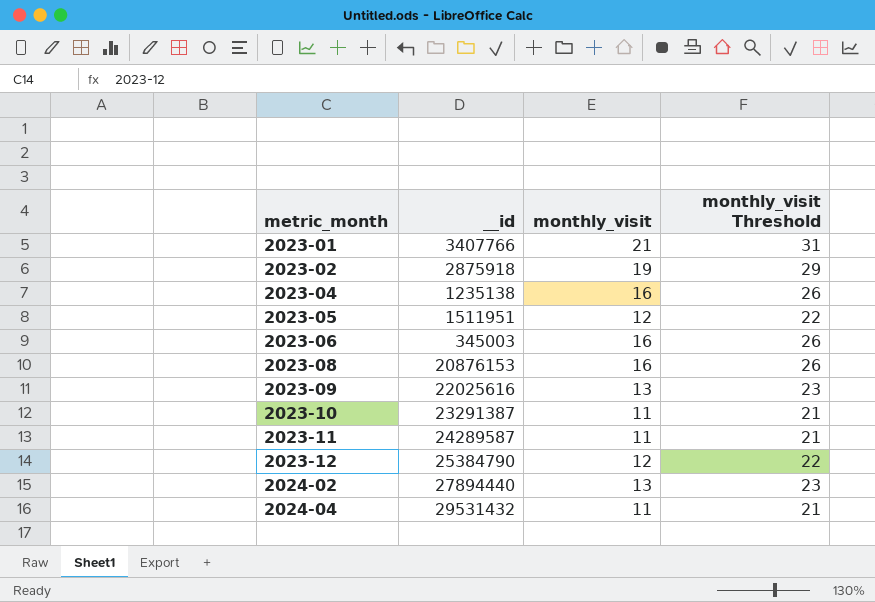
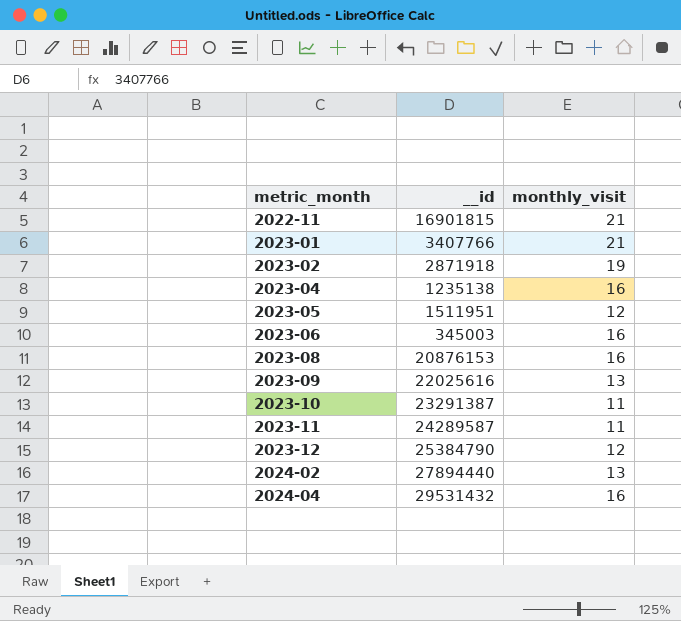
column monthly_visit Threshold | formula: [monthly_visit] + 10 -> none
row 2022-11: none -> 16901815 | 21
2023-02 | __id: 2875918 -> 2871918
2024-04 | monthly_visit: 11 -> 16

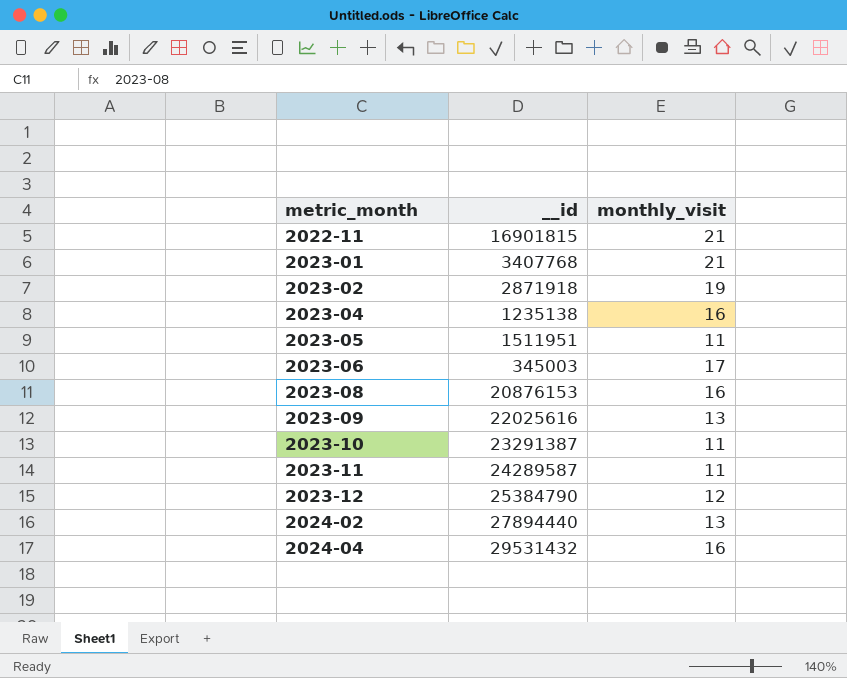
2023-01 | __id: 3407766 -> 3407768
2023-05 | monthly_visit: 12 -> 11
2023-06 | monthly_visit: 16 -> 17

